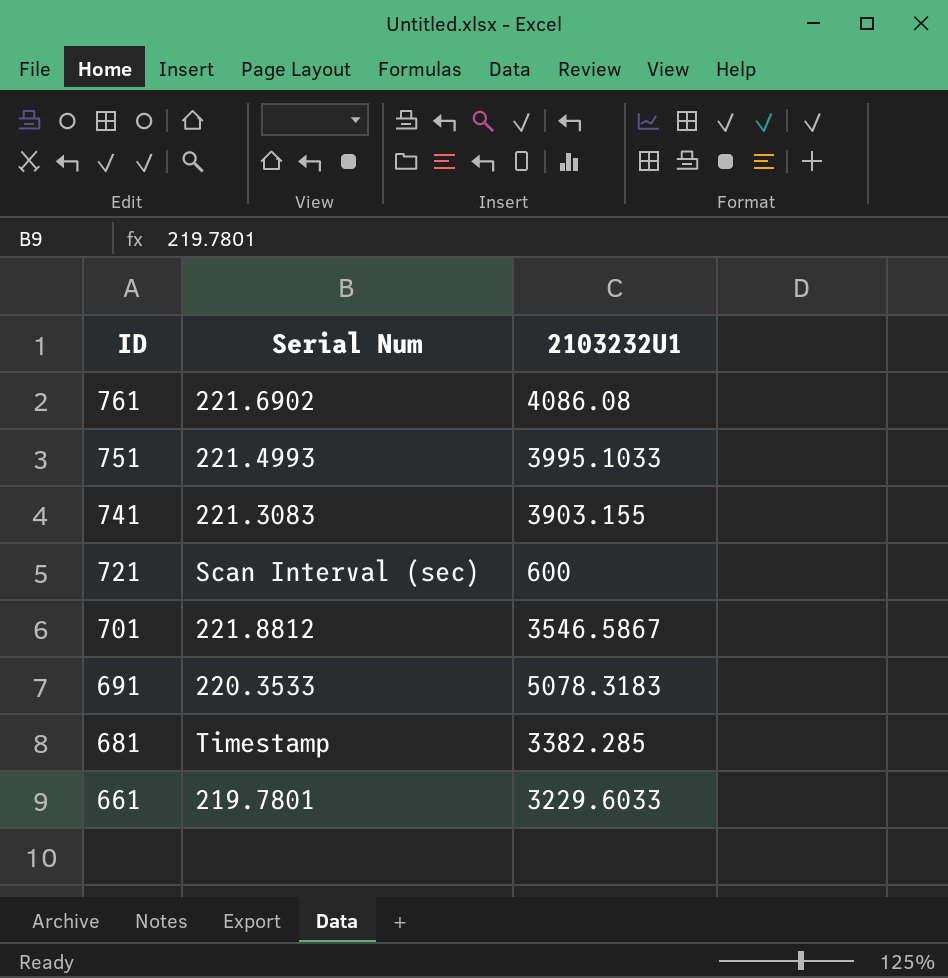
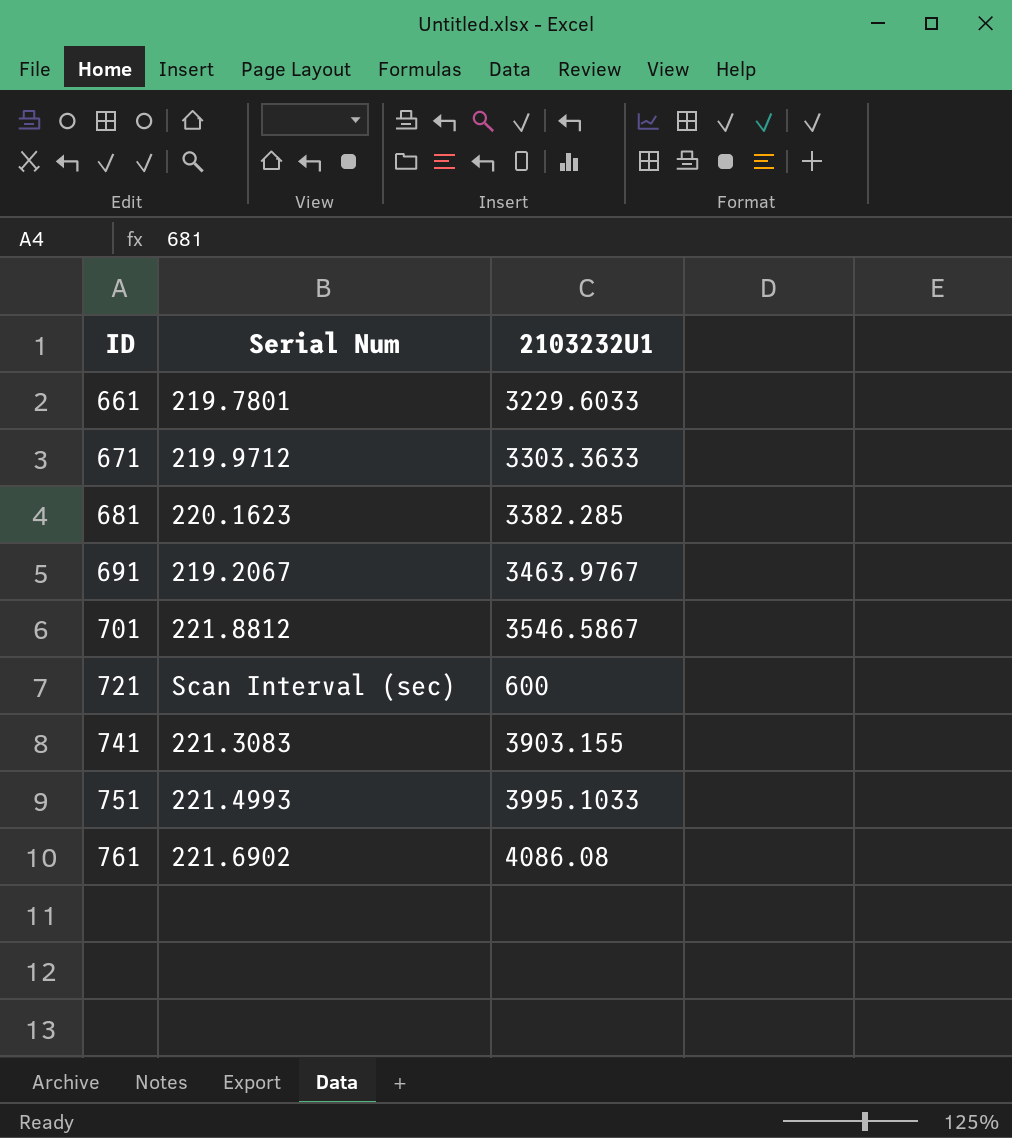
row order: ID descending -> ID ascending
row 671: none -> 219.9712 | 3303.3633
681 | Serial Num: Timestamp -> 220.1623
691 | Serial Num: 220.3533 -> 219.2067
691 | 2103232U1: 5078.3183 -> 3463.9767

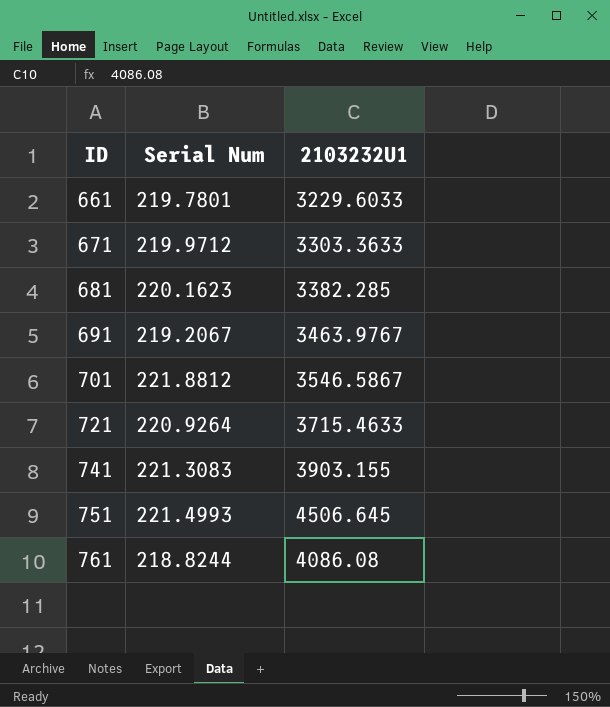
721 | Serial Num: Scan Interval (sec) -> 220.9264
721 | 2103232U1: 600 -> 3715.4633
751 | 2103232U1: 3995.1033 -> 4506.645
761 | Serial Num: 221.6902 -> 218.8244

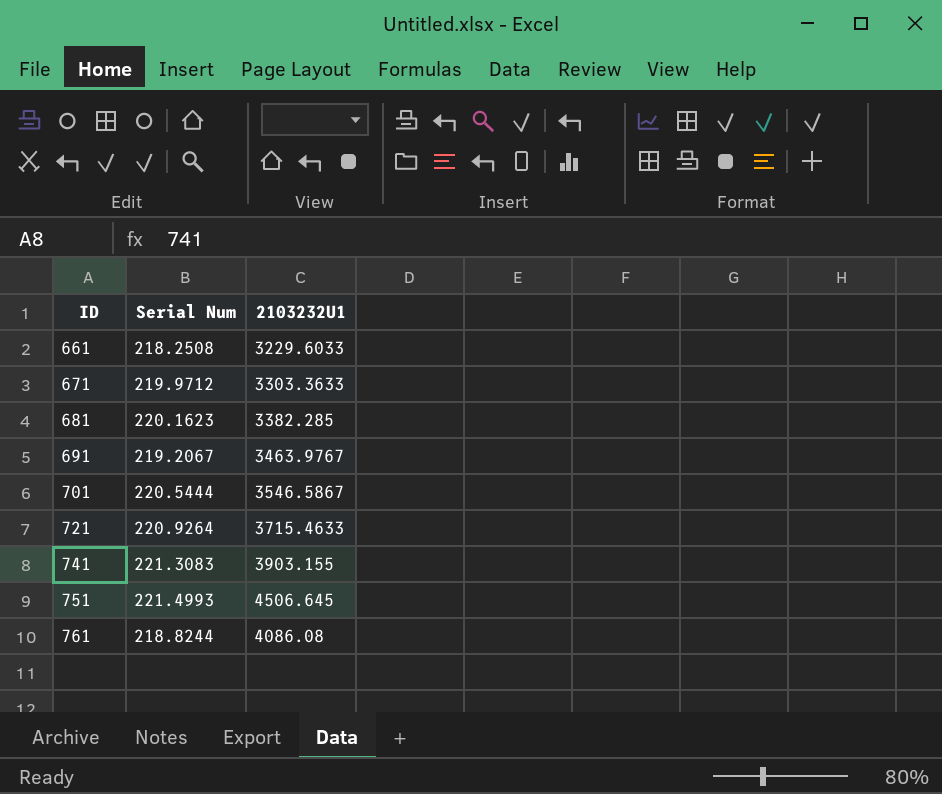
661 | Serial Num: 219.7801 -> 218.2508
701 | Serial Num: 221.8812 -> 220.5444

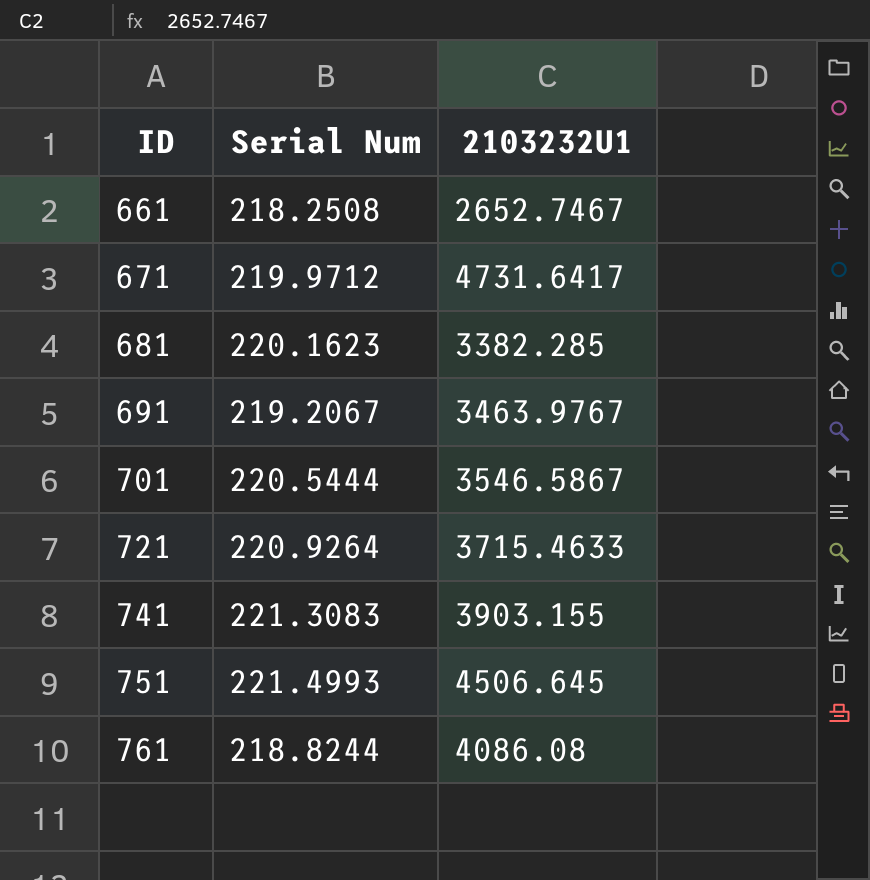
661 | 2103232U1: 3229.6033 -> 2652.7467
671 | 2103232U1: 3303.3633 -> 4731.6417

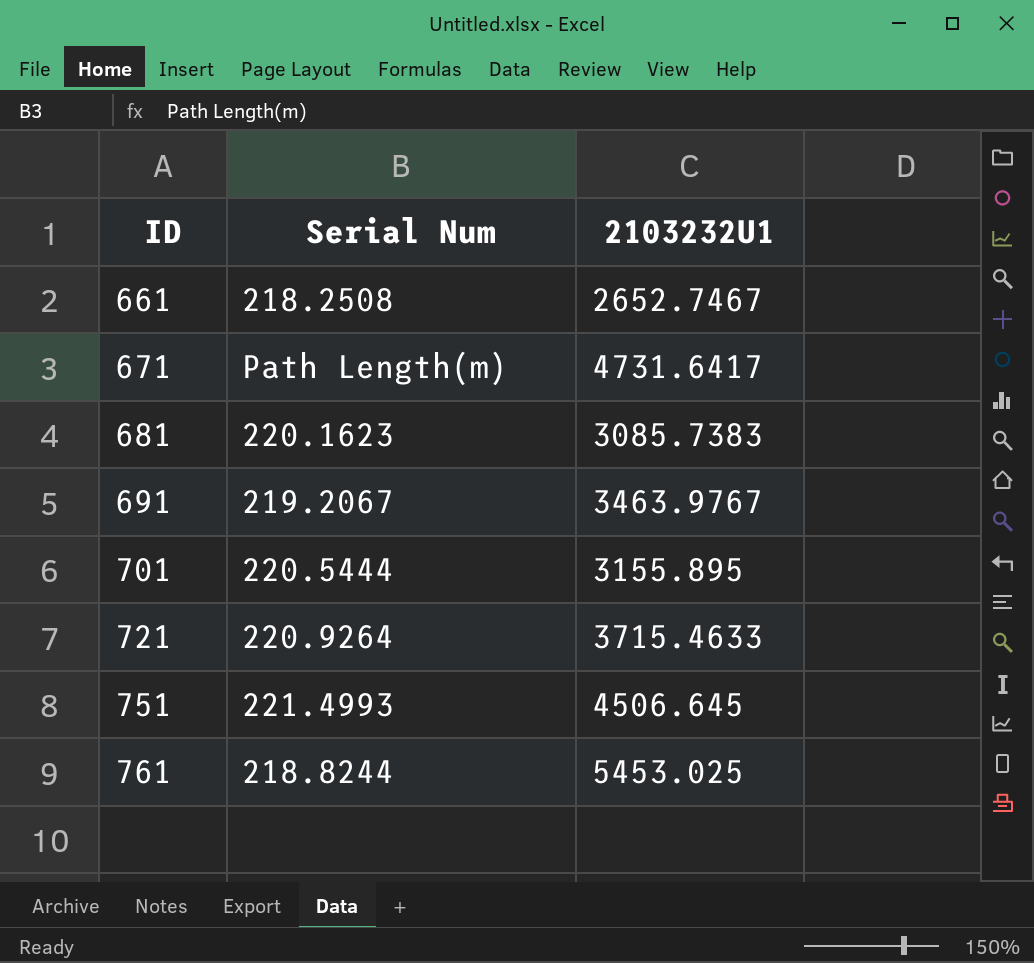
row 741: 221.3083 | 3903.155 -> none
671 | Serial Num: 219.9712 -> Path Length(m)
681 | 2103232U1: 3382.285 -> 3085.7383
701 | 2103232U1: 3546.5867 -> 3155.895
761 | 2103232U1: 4086.08 -> 5453.025

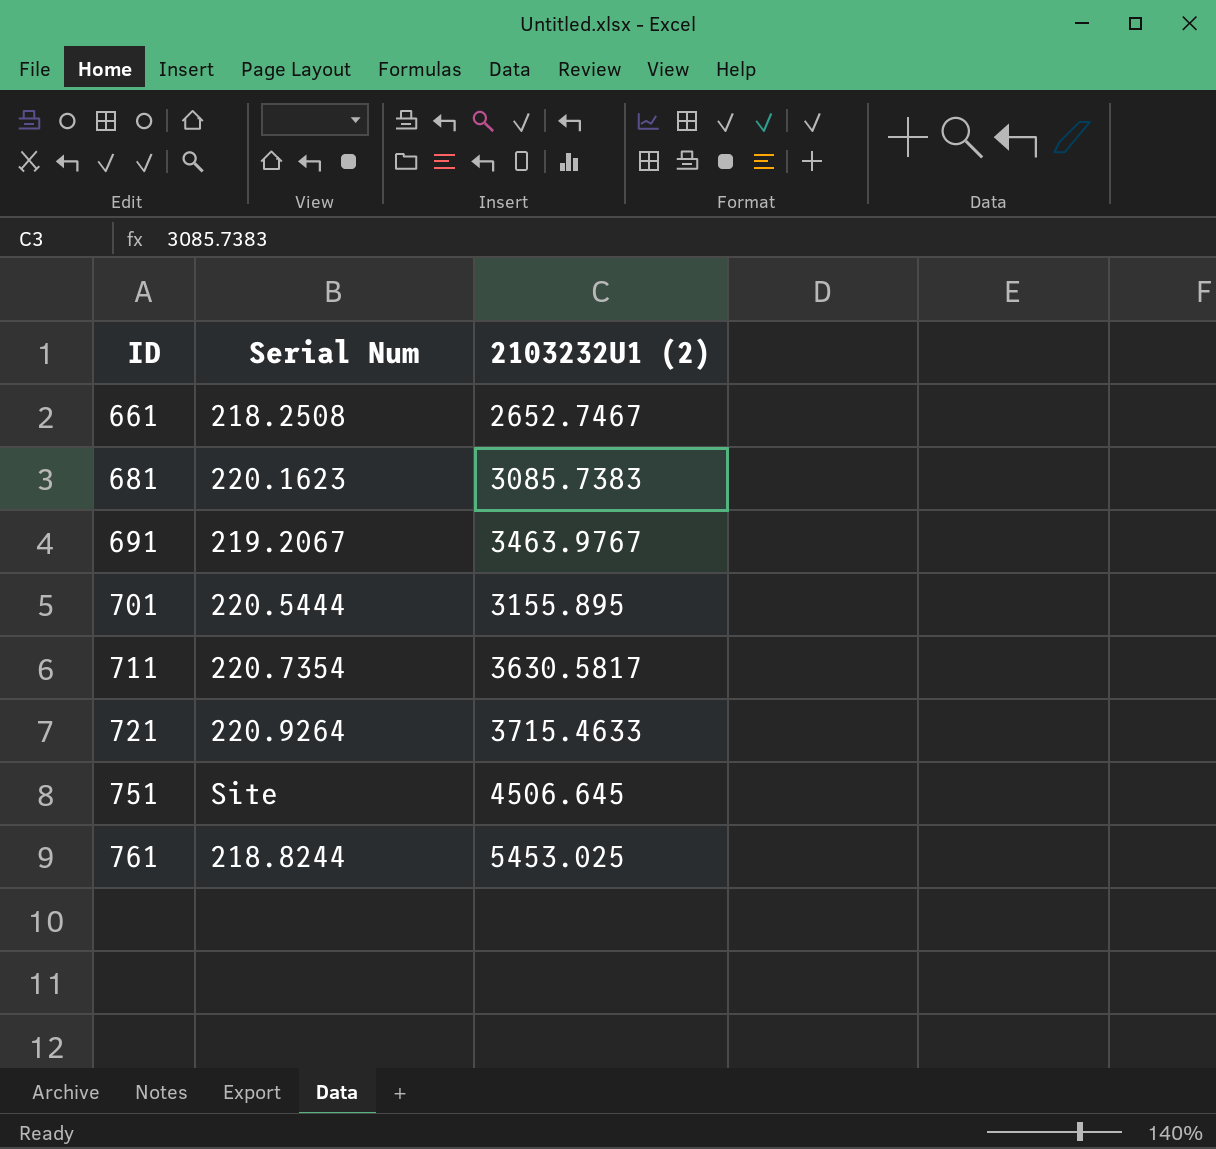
column name: 2103232U1 -> 2103232U1 (2)
row 671: Path Length(m) | 4731.6417 -> none
row 711: none -> 220.7354 | 3630.5817
751 | Serial Num: 221.4993 -> Site

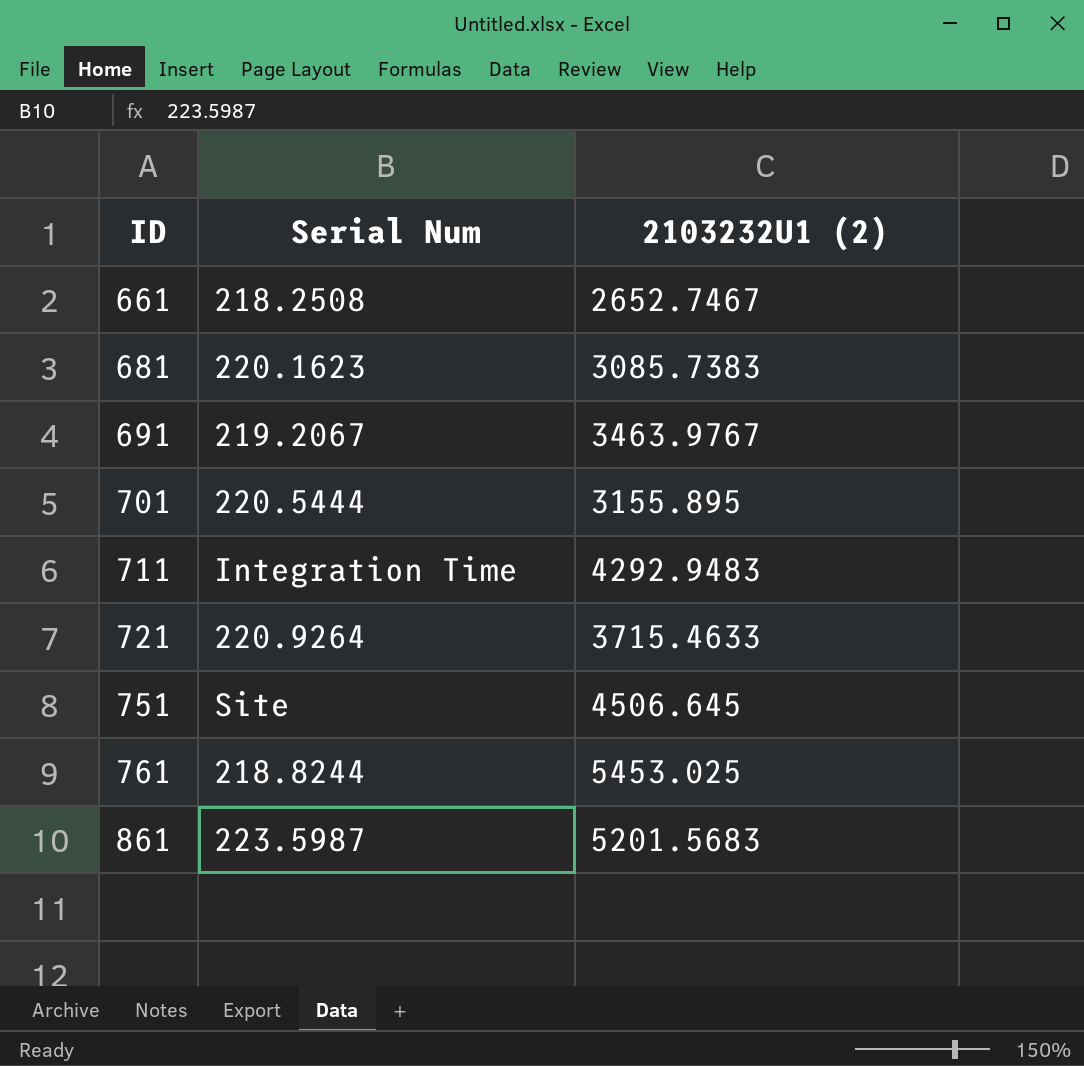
711 | Serial Num: 220.7354 -> Integration Time
711 | 2103232U1 (2): 3630.5817 -> 4292.9483
row 861: none -> 223.5987 | 5201.5683

